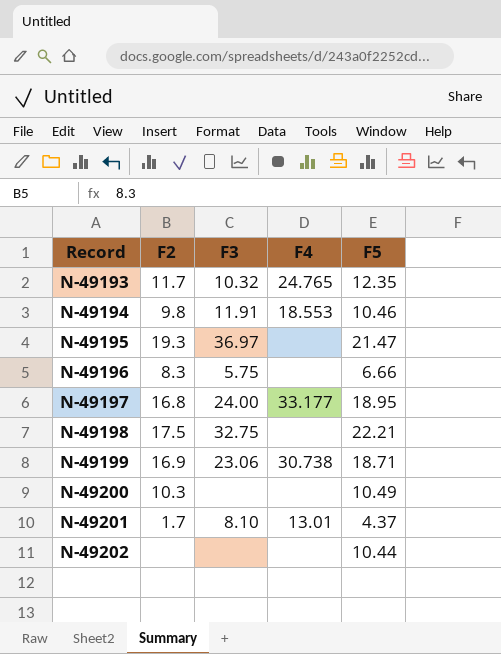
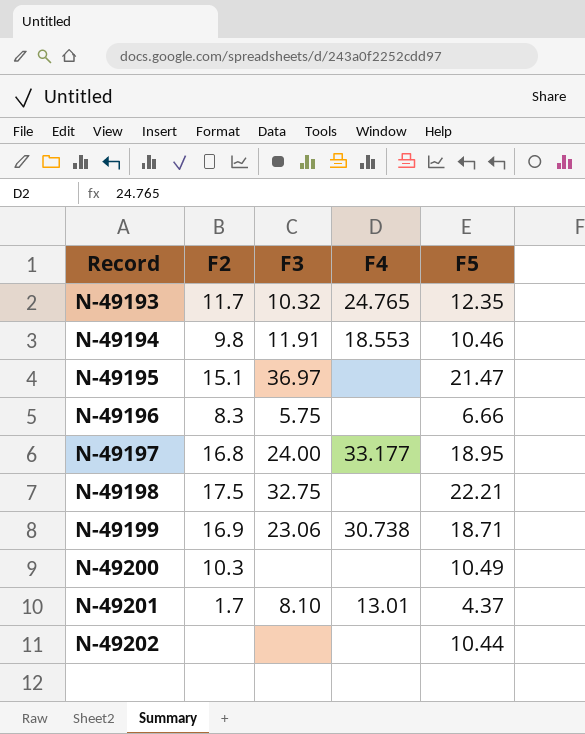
N-49195 | F2: 19.3 -> 15.1

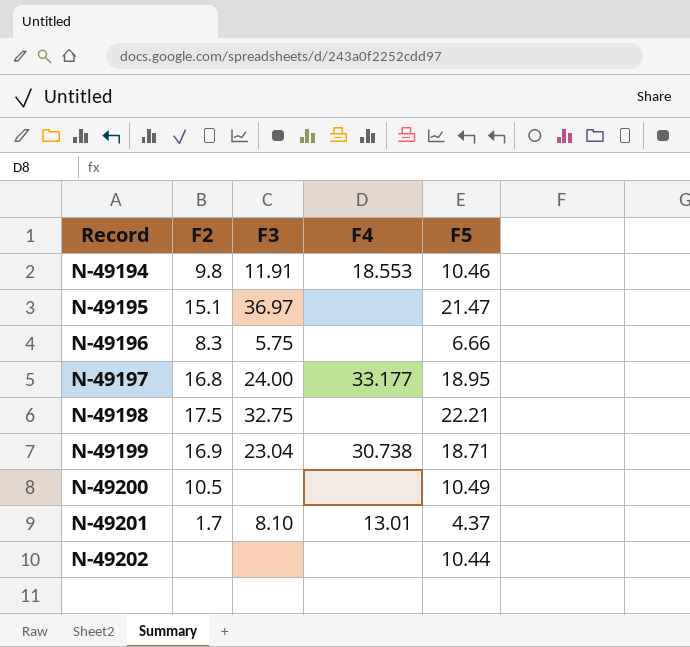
row N-49193: 11.7 | 10.32 | 24.765 | 12.35 -> none
N-49199 | F3: 23.06 -> 23.04
N-49200 | F2: 10.3 -> 10.5

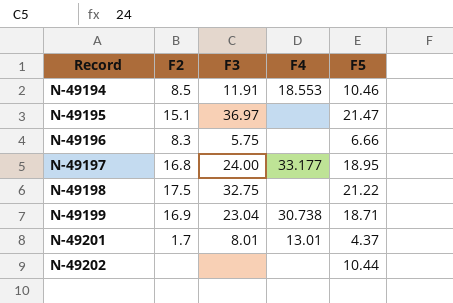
row N-49200: 10.5 | none | none | 10.49 -> none
N-49194 | F2: 9.8 -> 8.5
N-49198 | F5: 22.21 -> 21.22
N-49201 | F3: 8.10 -> 8.01

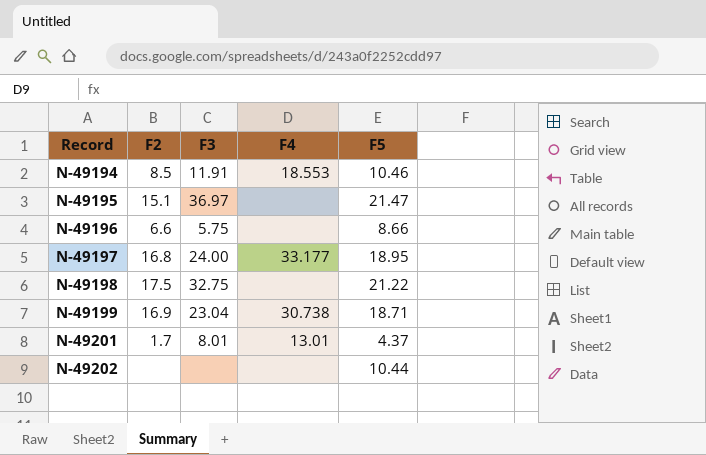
N-49196 | F2: 8.3 -> 6.6
N-49196 | F5: 6.66 -> 8.66

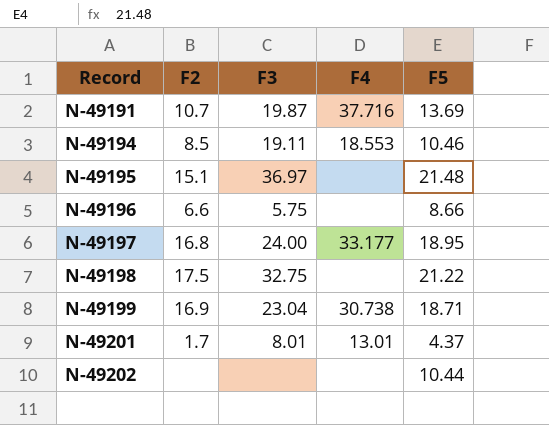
row N-49191: none -> 10.7 | 19.87 | 37.716 | 13.69
N-49194 | F3: 11.91 -> 19.11
N-49195 | F5: 21.47 -> 21.48

